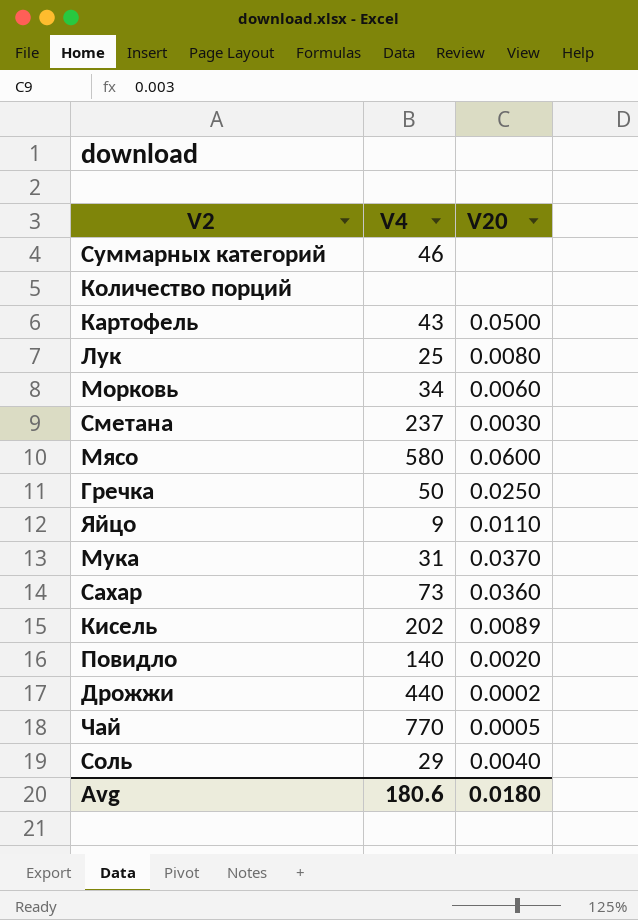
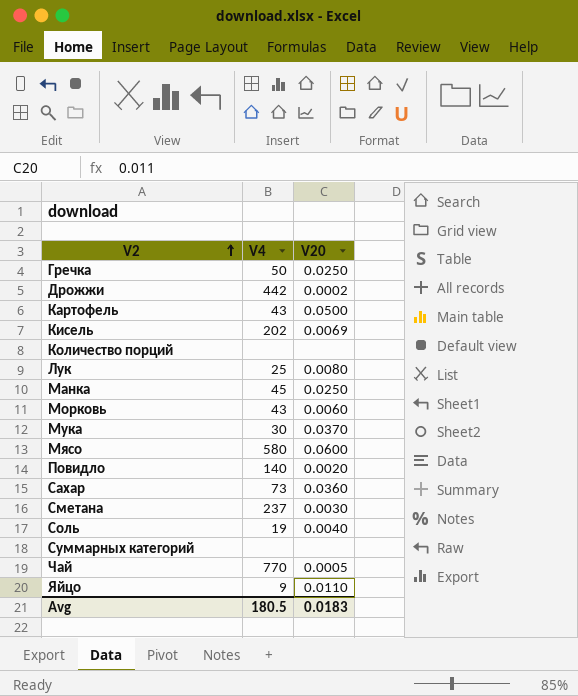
row order: none -> V2 ascending
Дрожжи | V4: 440 -> 442
Кисель | V20: 0.0089 -> 0.0069
row Манка: none -> 45 | 0.0250
Морковь | V4: 34 -> 43
Мука | V4: 31 -> 30
Соль | V4: 29 -> 19
Суммарных категорий | V4: 46 -> none
Avg | V4: 180.6 -> 180.5
Avg | V20: 0.0180 -> 0.0183

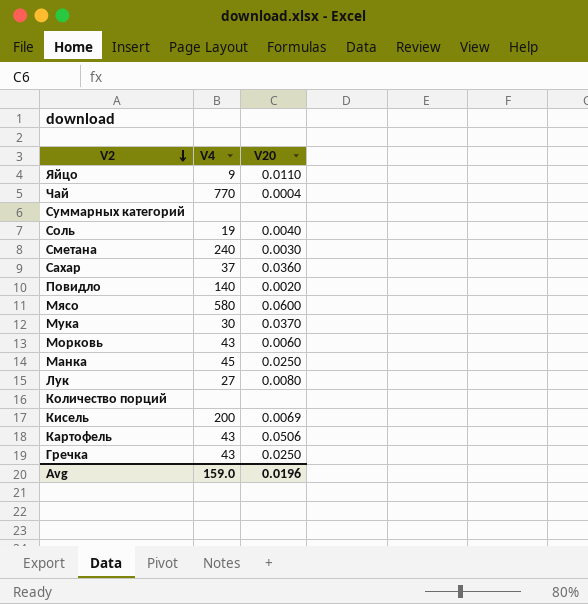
row order: V2 ascending -> V2 descending
row Дрожжи: 442 | 0.0002 -> none
Чай | V20: 0.0005 -> 0.0004
Сметана | V4: 237 -> 240
Сахар | V4: 73 -> 37
Лук | V4: 25 -> 27
Кисель | V4: 202 -> 200
Картофель | V20: 0.0500 -> 0.0506
Гречка | V4: 50 -> 43
Avg | V4: 180.5 -> 159.0
Avg | V20: 0.0183 -> 0.0196

